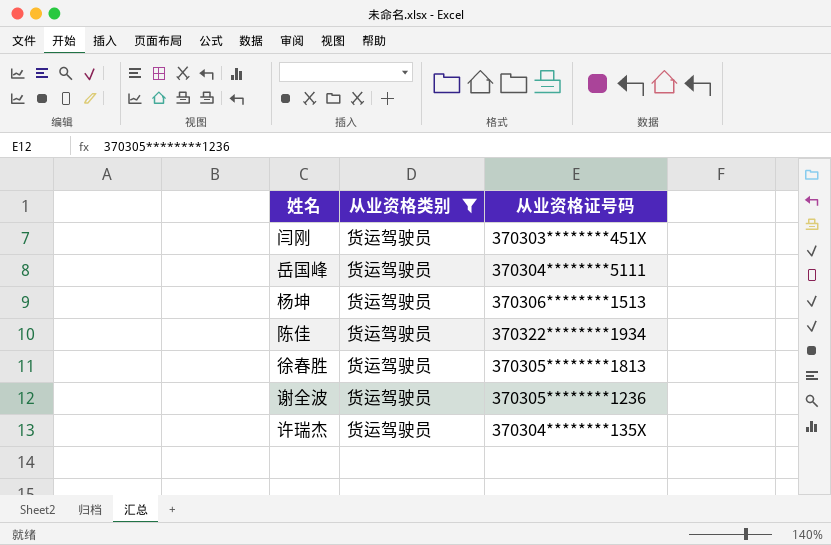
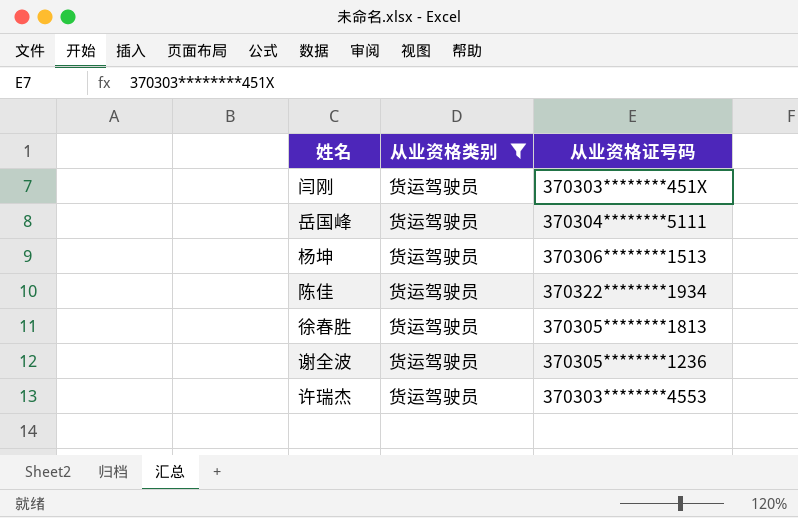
许瑞杰 | 从业资格证号码: 370304********135X -> 370303********4553

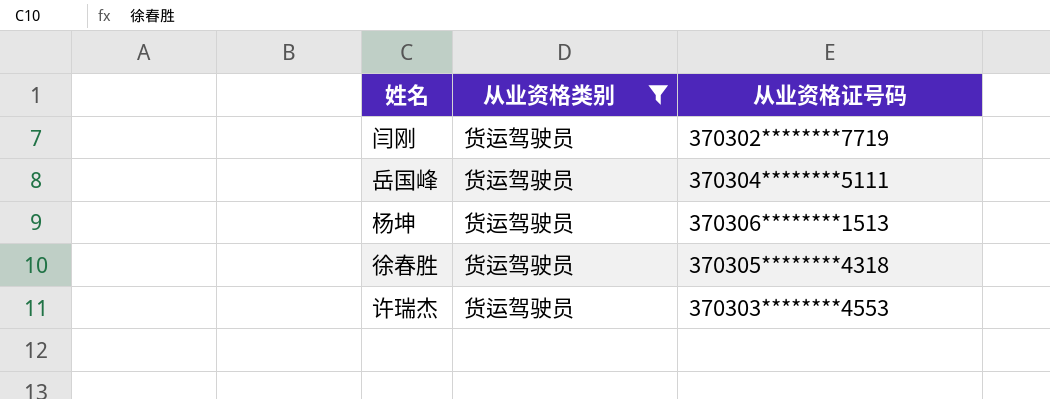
row 陈佳: 货运驾驶员 | 370322********1934 -> none
row 谢全波: 货运驾驶员 | 370305********1236 -> none
闫刚 | 从业资格证号码: 370303********451X -> 370302********7719
徐春胜 | 从业资格证号码: 370305********1813 -> 370305********4318

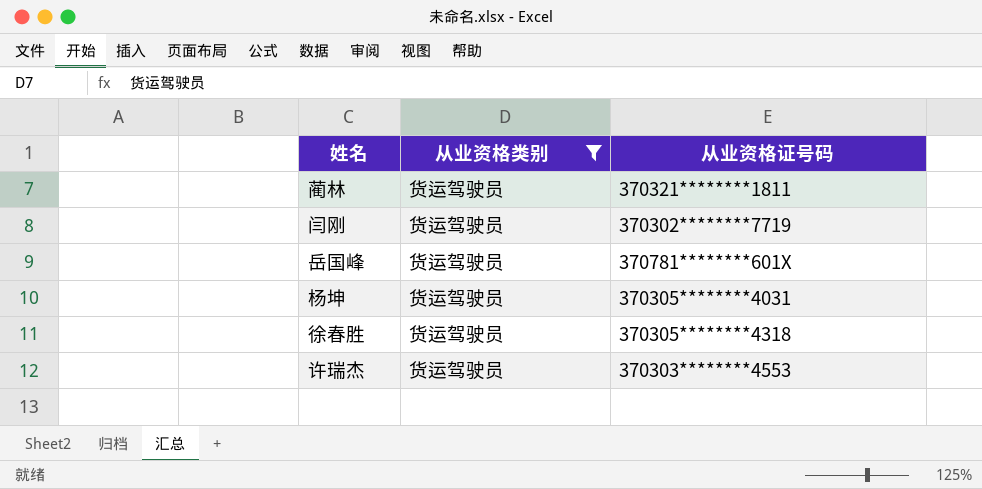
row 蔺林: none -> 货运驾驶员 | 370321********1811
岳国峰 | 从业资格证号码: 370304********5111 -> 370781********601X
杨坤 | 从业资格证号码: 370306********1513 -> 370305********4031

